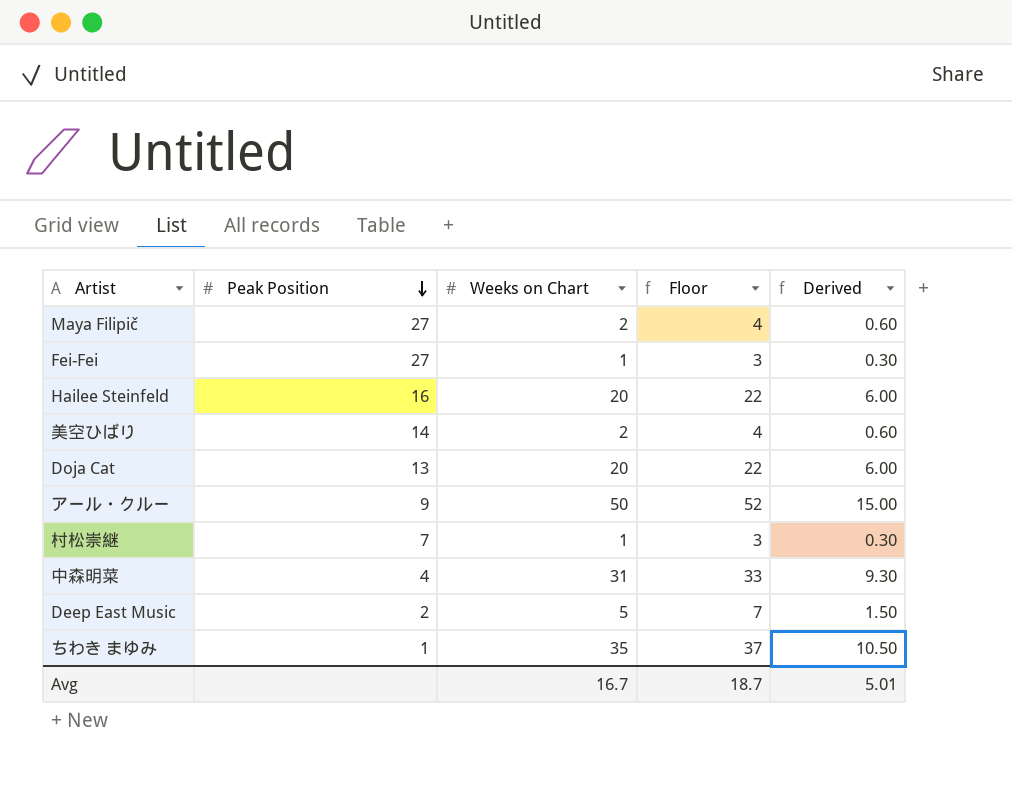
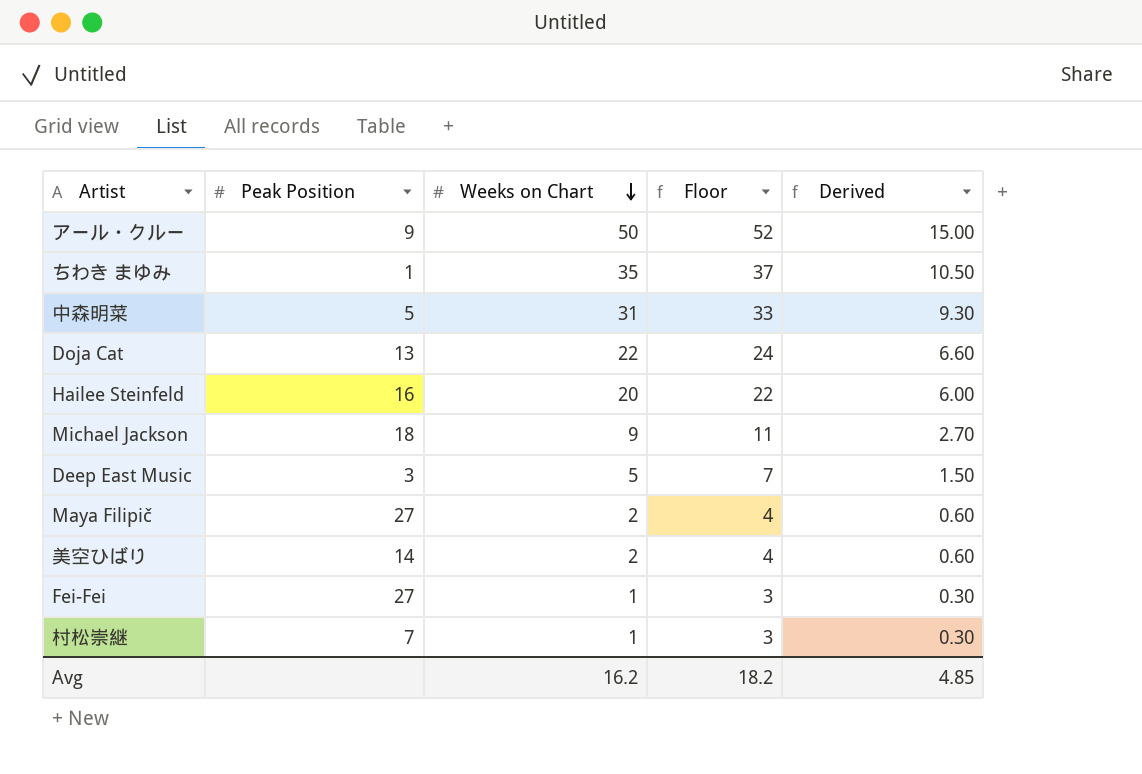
row order: Peak Position descending -> Weeks on Chart descending
中森明菜 | Peak Position: 4 -> 5
Doja Cat | Weeks on Chart: 20 -> 22
Doja Cat | Floor: 22 -> 24
Doja Cat | Derived: 6.00 -> 6.60
row Michael Jackson: none -> 18 | 9 | 11 | 2.70
Deep East Music | Peak Position: 2 -> 3
Avg | Weeks on Chart: 16.7 -> 16.2
Avg | Floor: 18.7 -> 18.2
Avg | Derived: 5.01 -> 4.85

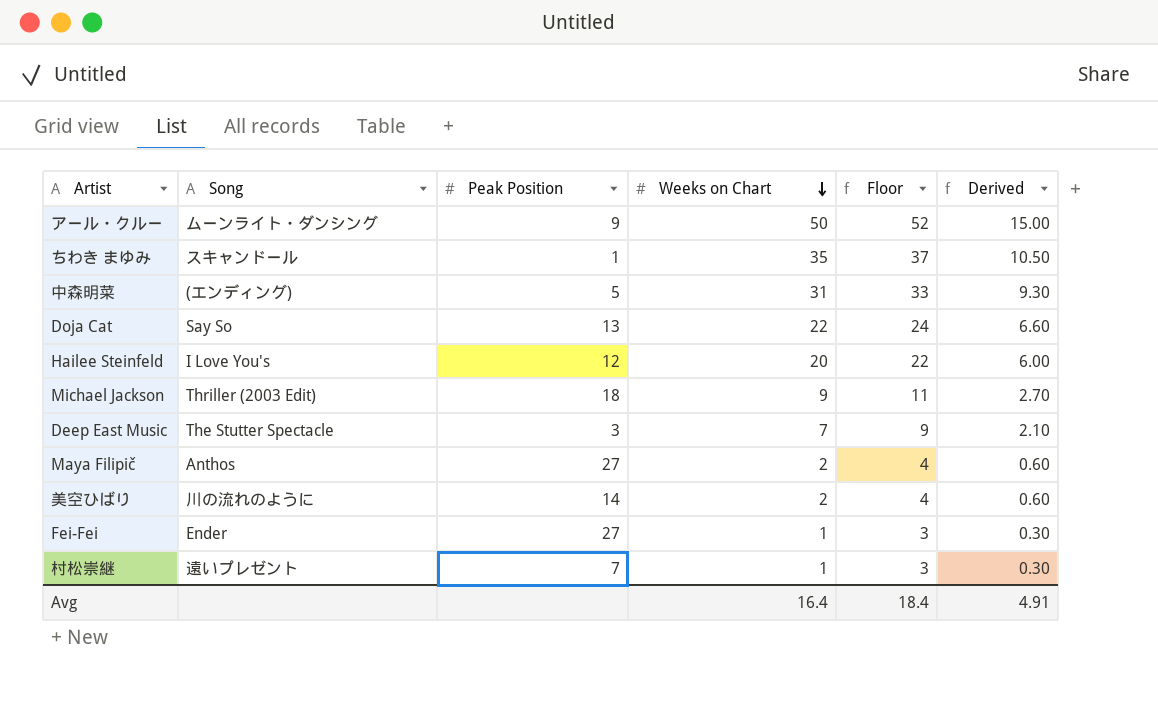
column Song | position: none -> 2
Hailee Steinfeld | Peak Position: 16 -> 12
Deep East Music | Weeks on Chart: 5 -> 7
Deep East Music | Floor: 7 -> 9
Deep East Music | Derived: 1.50 -> 2.10
Avg | Weeks on Chart: 16.2 -> 16.4
Avg | Floor: 18.2 -> 18.4
Avg | Derived: 4.85 -> 4.91

